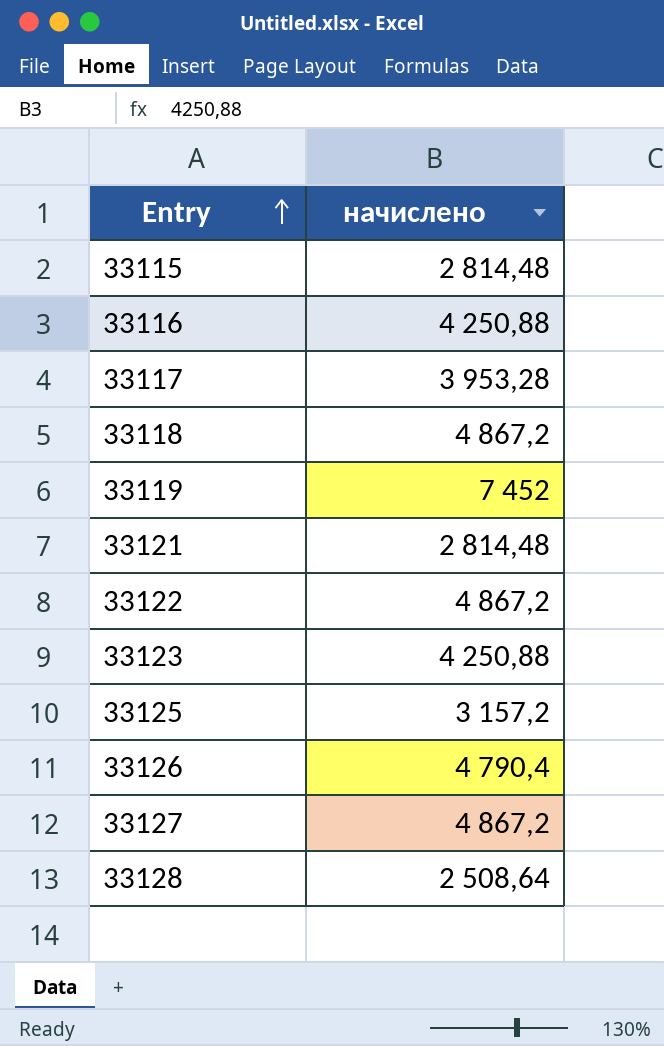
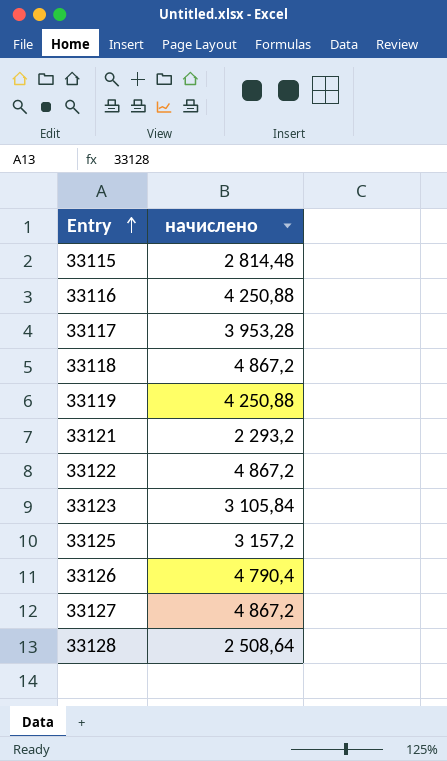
33119 | начислено: 7 452 -> 4 250,88
33121 | начислено: 2 814,48 -> 2 293,2
33123 | начислено: 4 250,88 -> 3 105,84

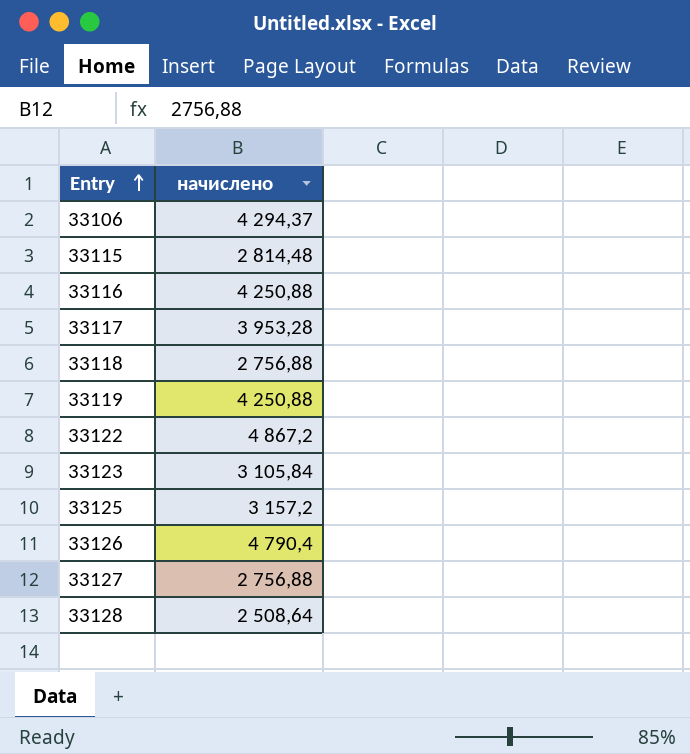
row 33121: 2 293,2 -> none
row 33106: none -> 4 294,37
33118 | начислено: 4 867,2 -> 2 756,88
33127 | начислено: 4 867,2 -> 2 756,88

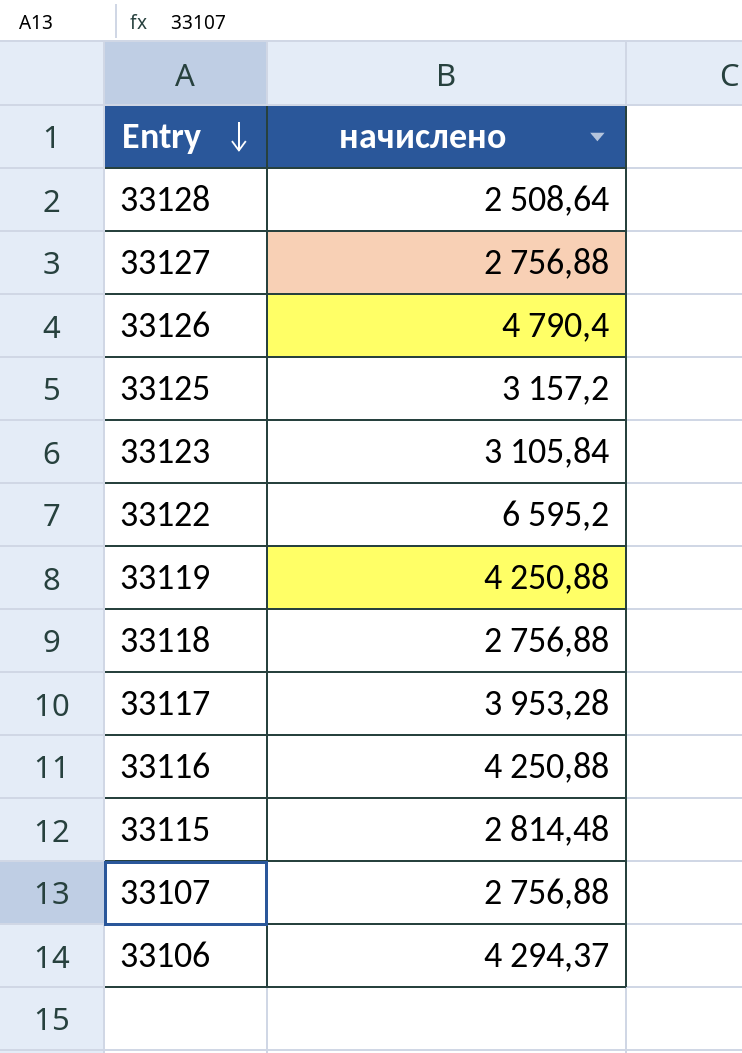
row order: Entry ascending -> Entry descending
33122 | начислено: 4 867,2 -> 6 595,2
row 33107: none -> 2 756,88

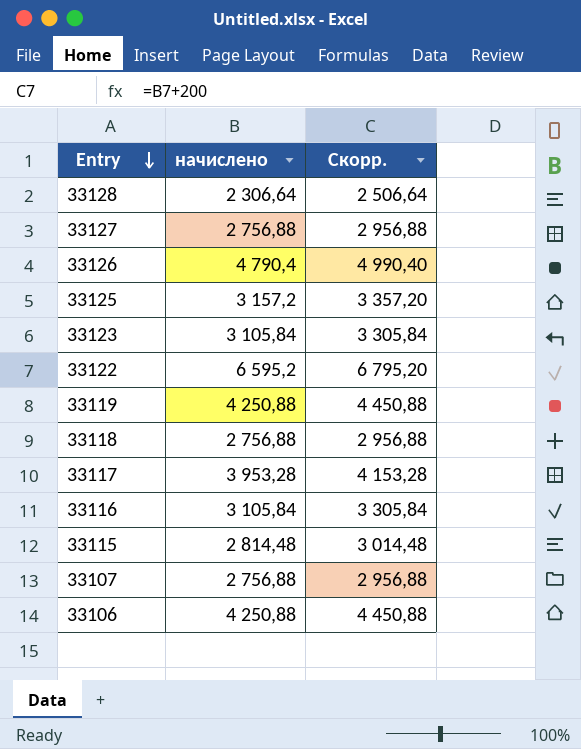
column Скорр. | formula: none -> [начислено] + 200
33128 | начислено: 2 508,64 -> 2 306,64
33116 | начислено: 4 250,88 -> 3 105,84
33106 | начислено: 4 294,37 -> 4 250,88

